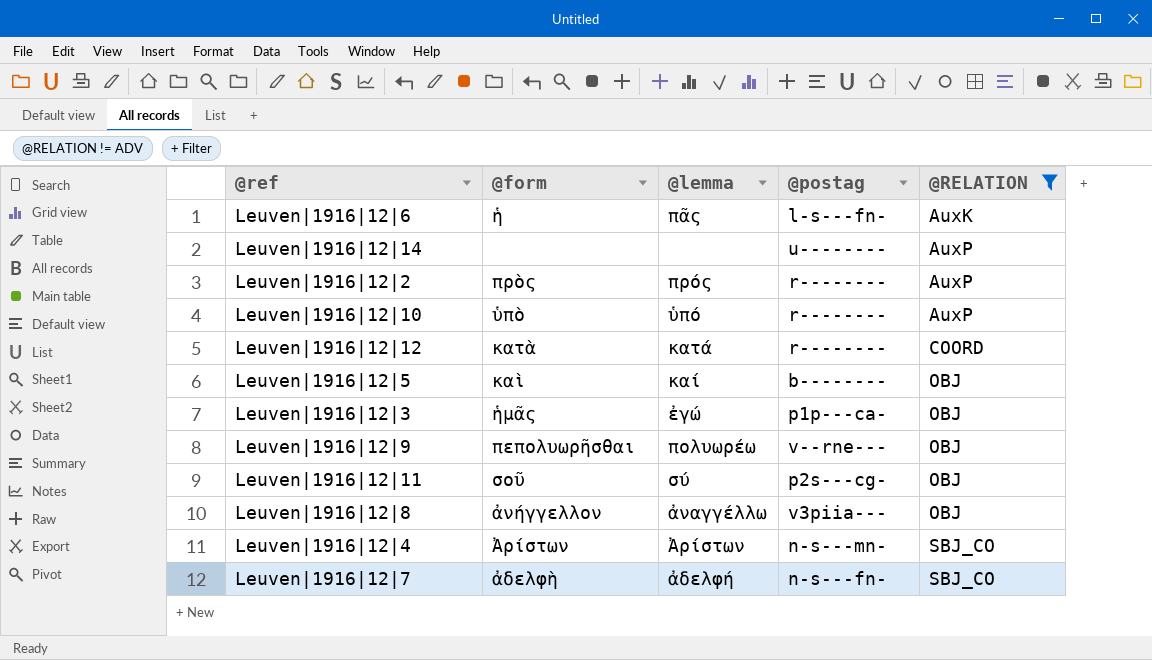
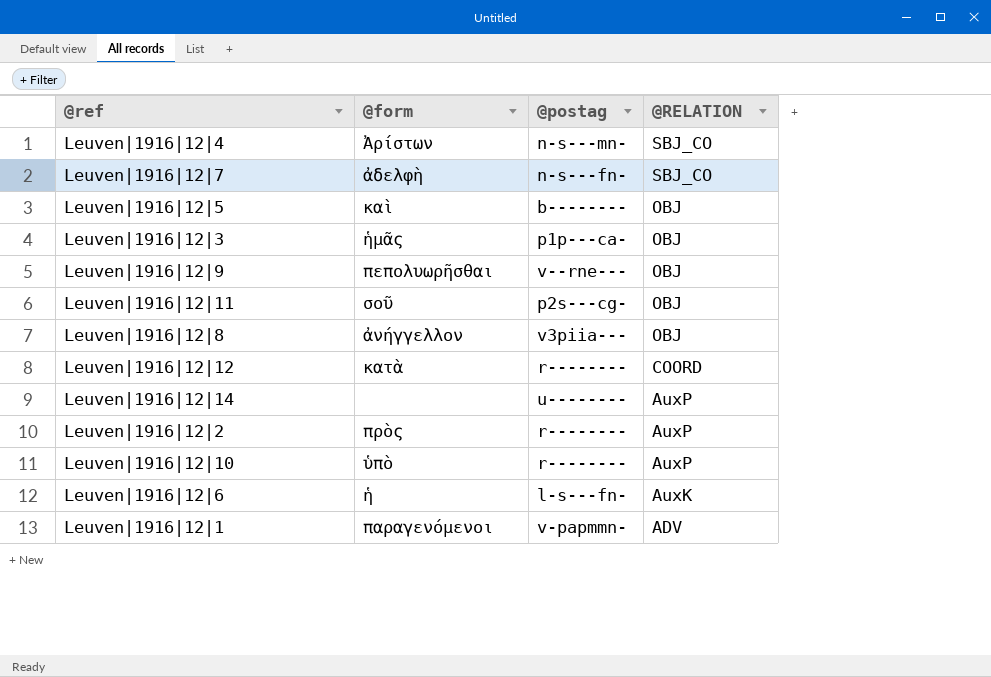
filter: @RELATION != ADV -> none
row order: @RELATION ascending -> @RELATION descending
column @lemma | position: 3 -> none

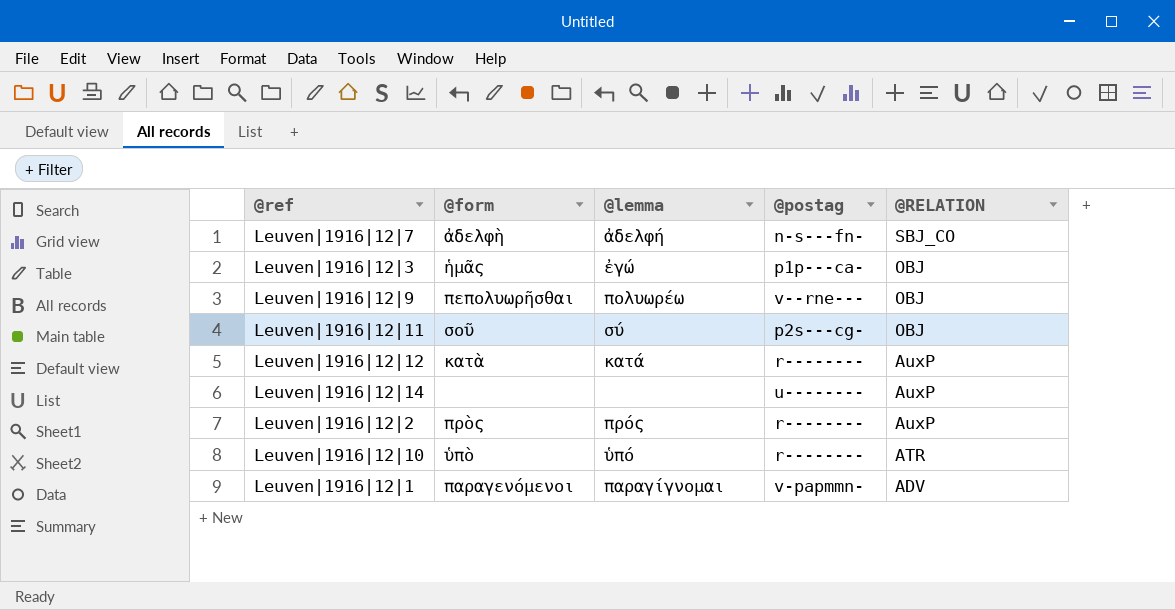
column @lemma | position: none -> 3
row Leuven|1916|12|4: Ἀρίστων | n-s---mn- | SBJ_CO -> none
row Leuven|1916|12|5: καὶ | b-------- | OBJ -> none
row Leuven|1916|12|8: ἀνήγγελλον | v3piia--- | OBJ -> none
row Leuven|1916|12|6: ἡ | l-s---fn- | AuxK -> none
Leuven|1916|12|12 | @RELATION: COORD -> AuxP
Leuven|1916|12|10 | @RELATION: AuxP -> ATR

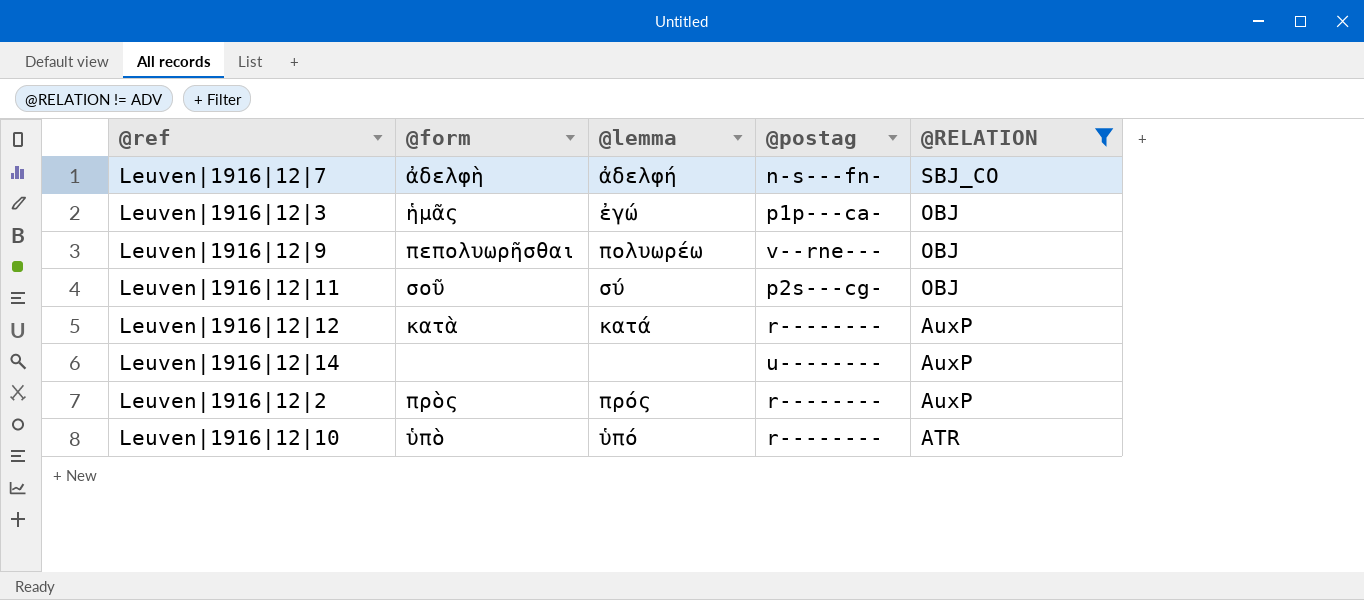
filter: none -> @RELATION != ADV

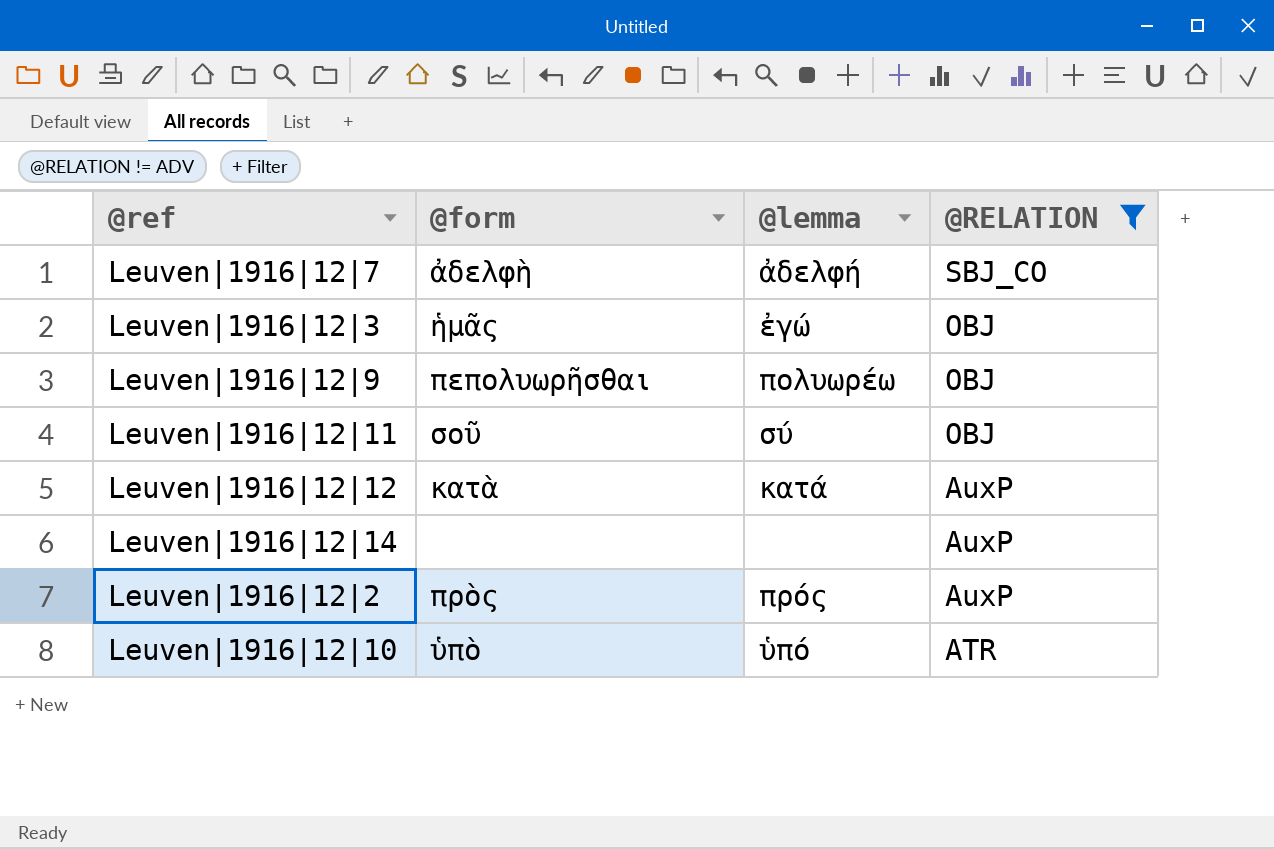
column @postag | position: 4 -> none

